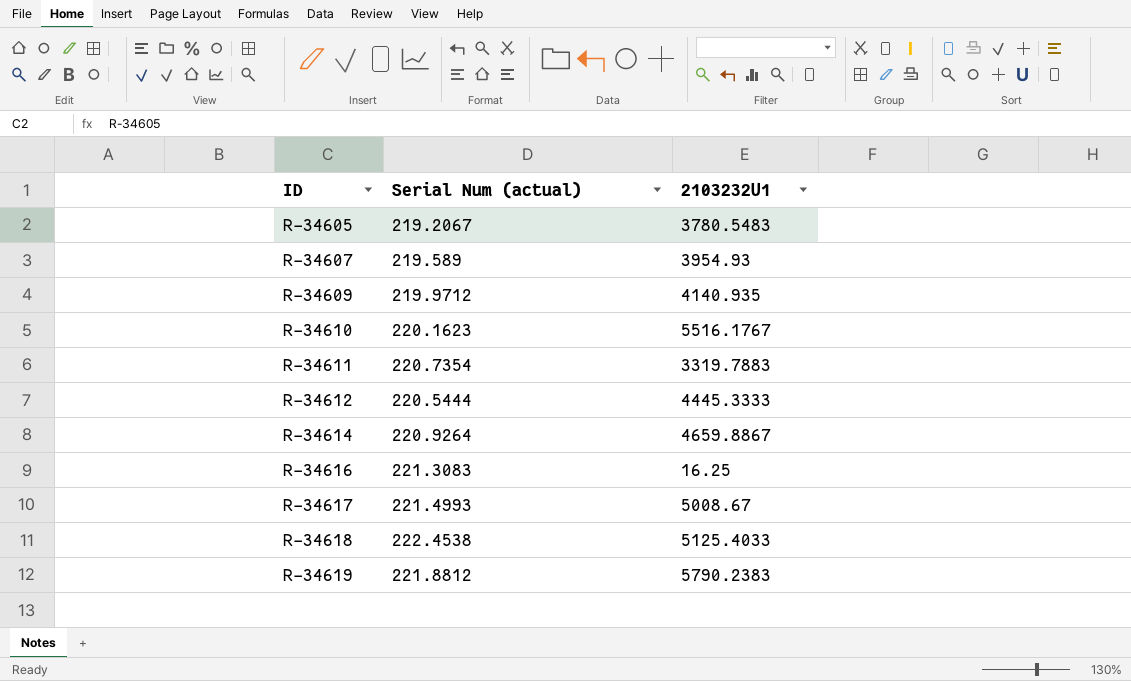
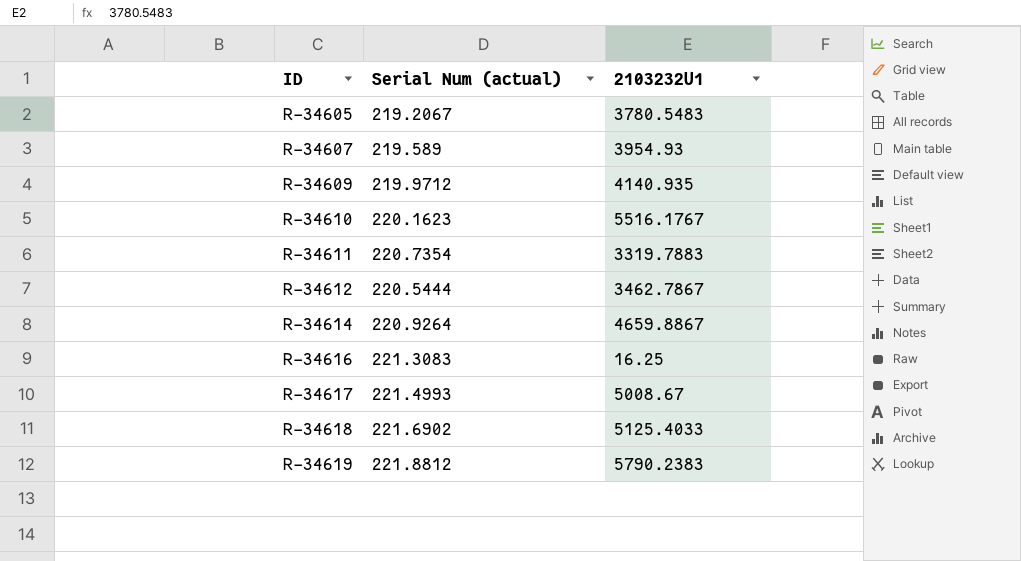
R-34612 | 2103232U1: 4445.3333 -> 3462.7867
R-34618 | Serial Num (actual): 222.4538 -> 221.6902

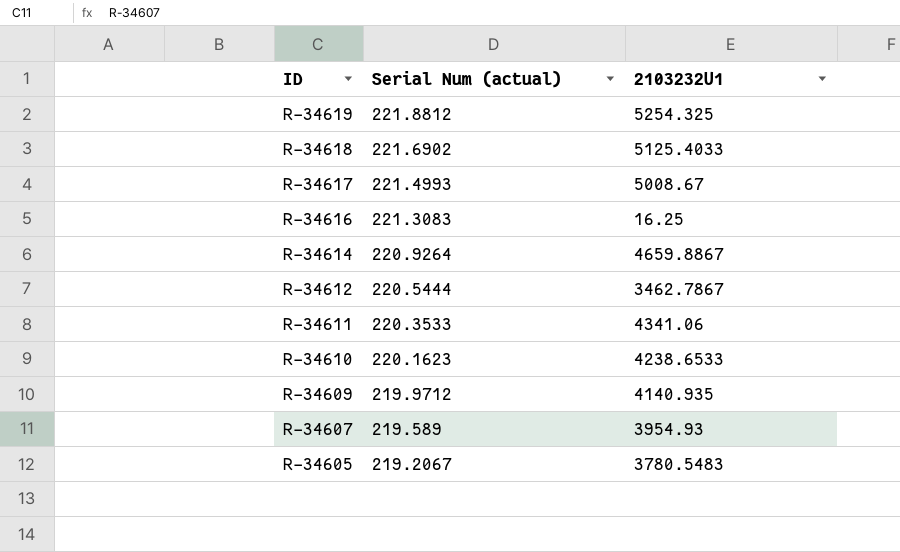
row order: ID ascending -> ID descending
R-34619 | 2103232U1: 5790.2383 -> 5254.325
R-34611 | Serial Num (actual): 220.7354 -> 220.3533
R-34611 | 2103232U1: 3319.7883 -> 4341.06
R-34610 | 2103232U1: 5516.1767 -> 4238.6533

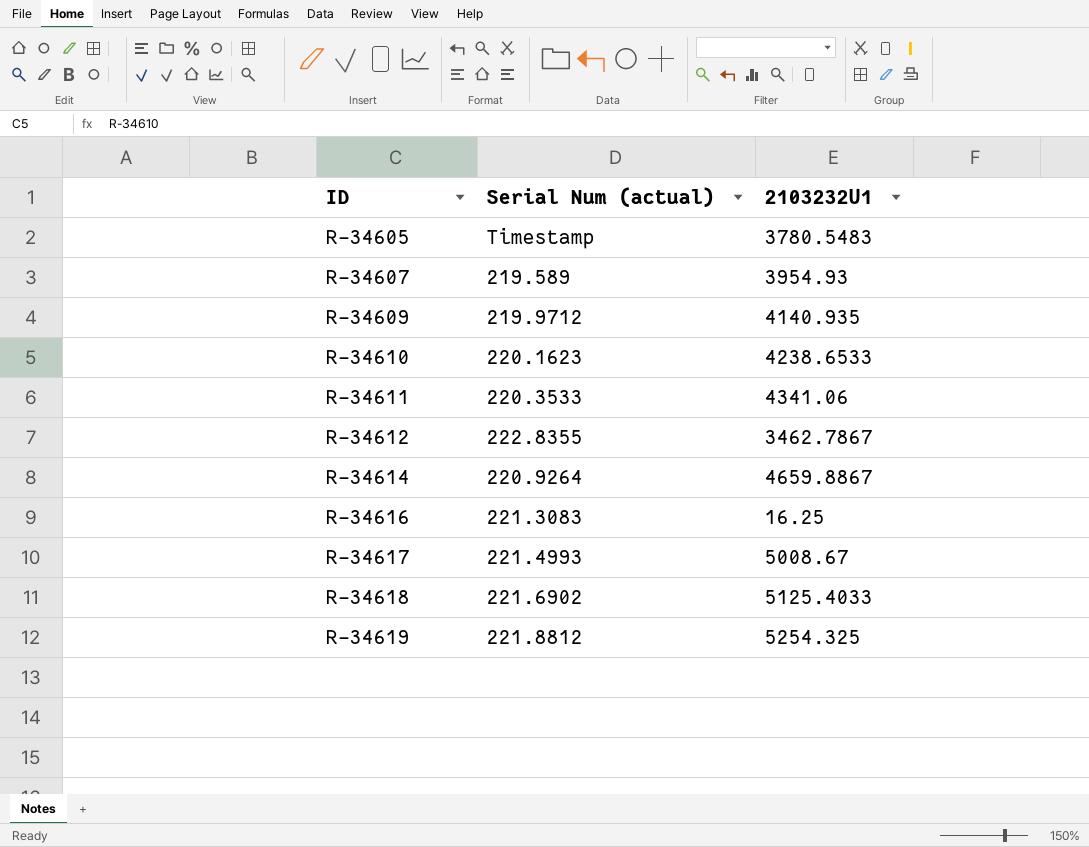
row order: ID descending -> ID ascending
R-34605 | Serial Num (actual): 219.2067 -> Timestamp
R-34612 | Serial Num (actual): 220.5444 -> 222.8355

